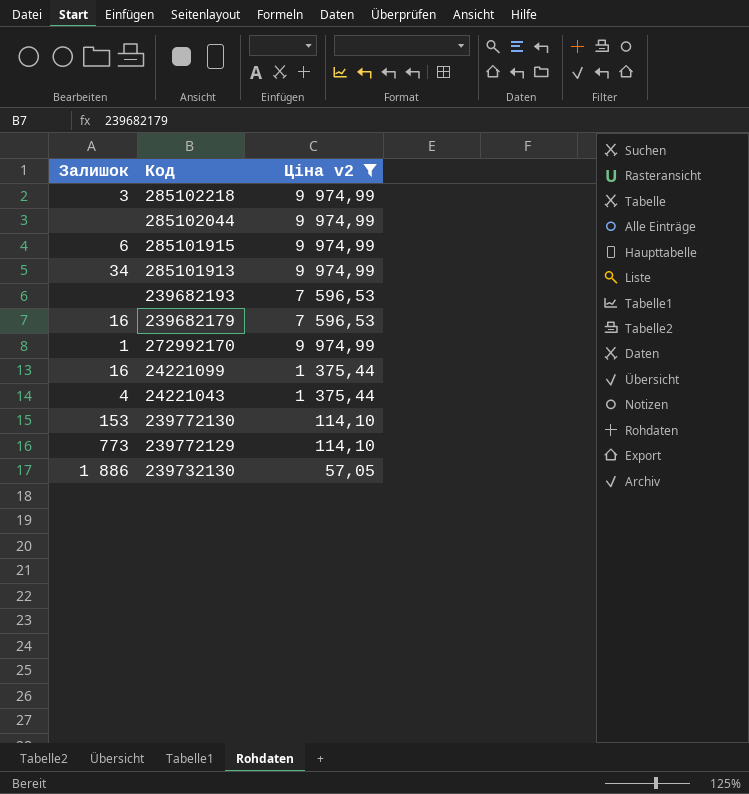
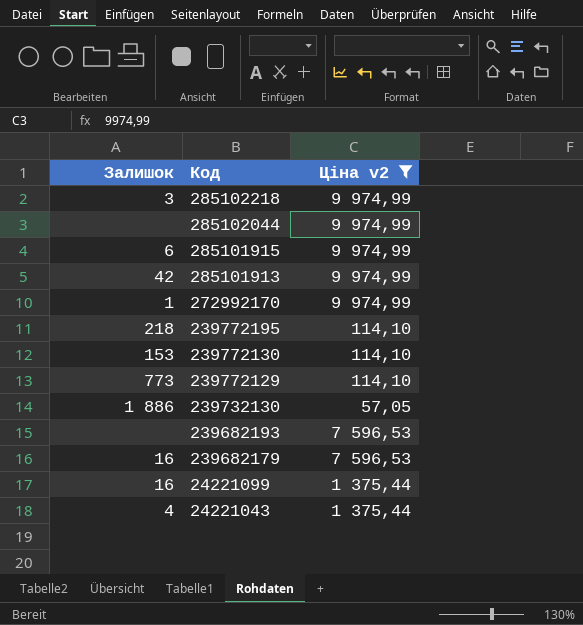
row order: none -> Код descending
285101913 | Залишок: 34 -> 42
row 239772195: none -> 218 | 114,10

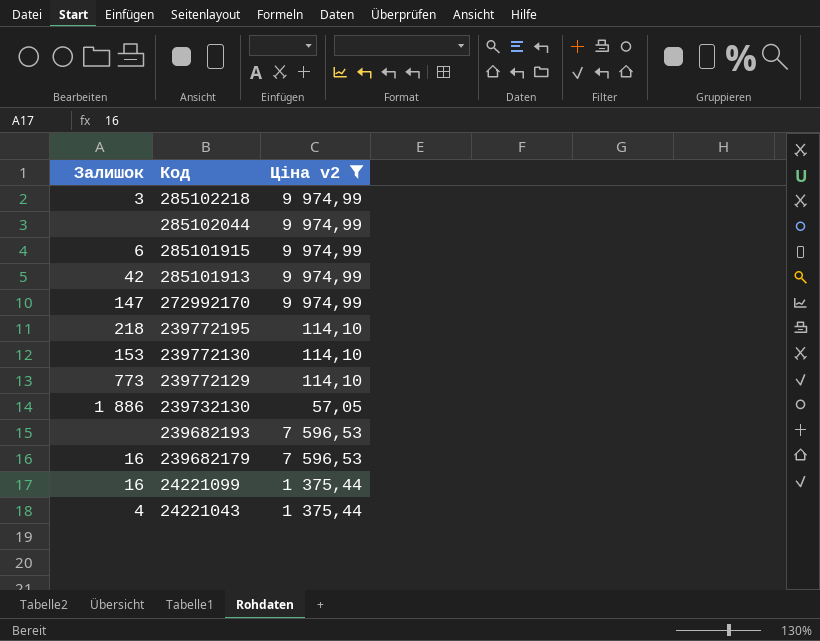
272992170 | Залишок: 1 -> 147

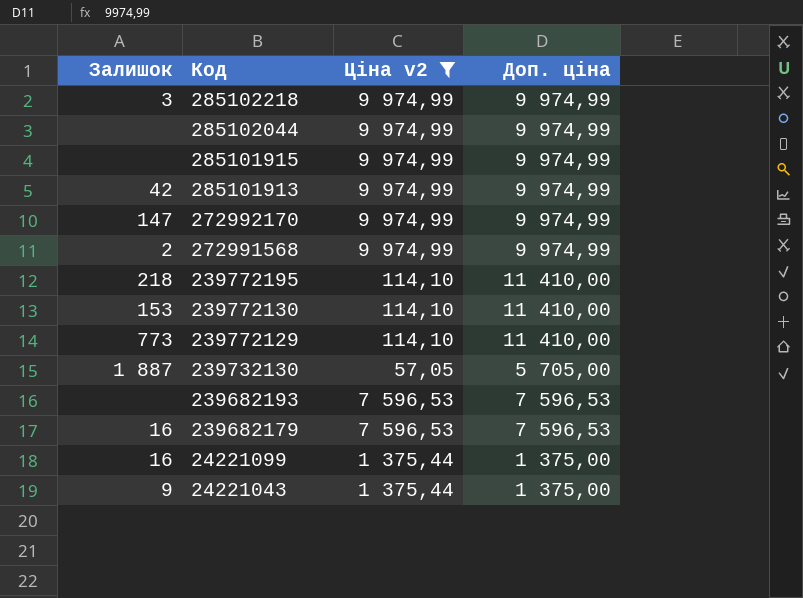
column Доп. ціна | position: none -> 4
285101915 | Залишок: 6 -> none
row 272991568: none -> 2 | 9 974,99 | 9 974,99
239732130 | Залишок: 1 886 -> 1 887
24221043 | Залишок: 4 -> 9

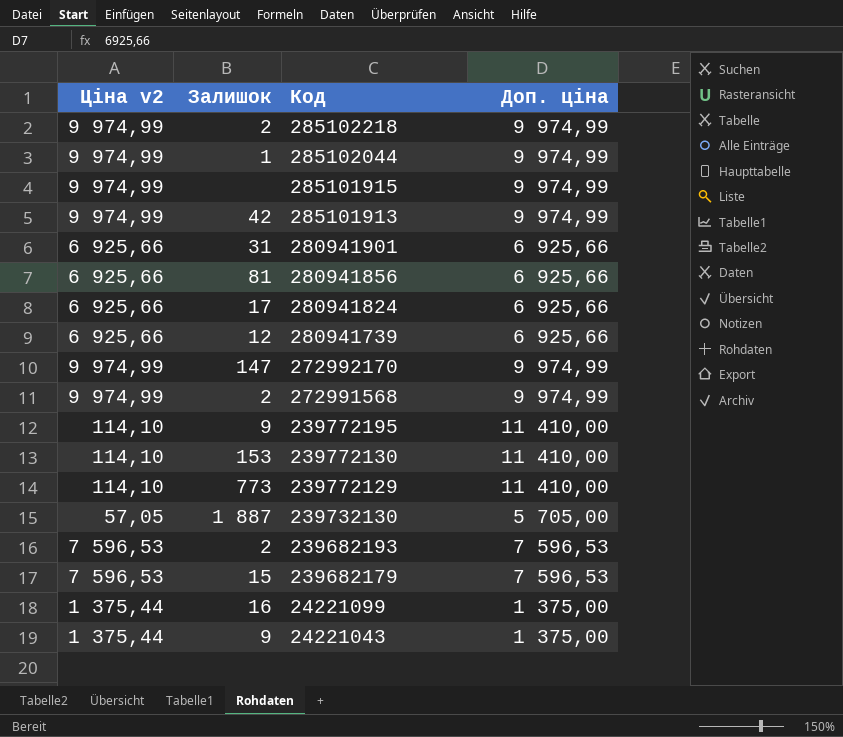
filter: Ціна v2 != 6 925,66 -> none
column Ціна v2 | position: 3 -> 1
285102218 | Залишок: 3 -> 2
285102044 | Залишок: none -> 1
239772195 | Залишок: 218 -> 9
239682193 | Залишок: none -> 2
239682179 | Залишок: 16 -> 15

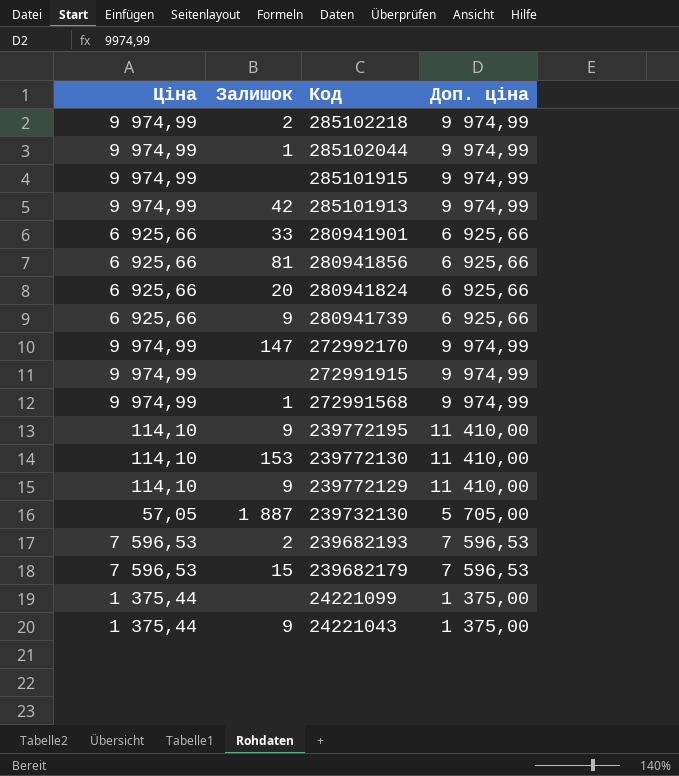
column name: Ціна v2 -> Ціна
280941901 | Залишок: 31 -> 33
280941824 | Залишок: 17 -> 20
280941739 | Залишок: 12 -> 9
row 272991915: none -> 9 974,99 | none | 9 974,99
272991568 | Залишок: 2 -> 1
239772129 | Залишок: 773 -> 9
24221099 | Залишок: 16 -> none

